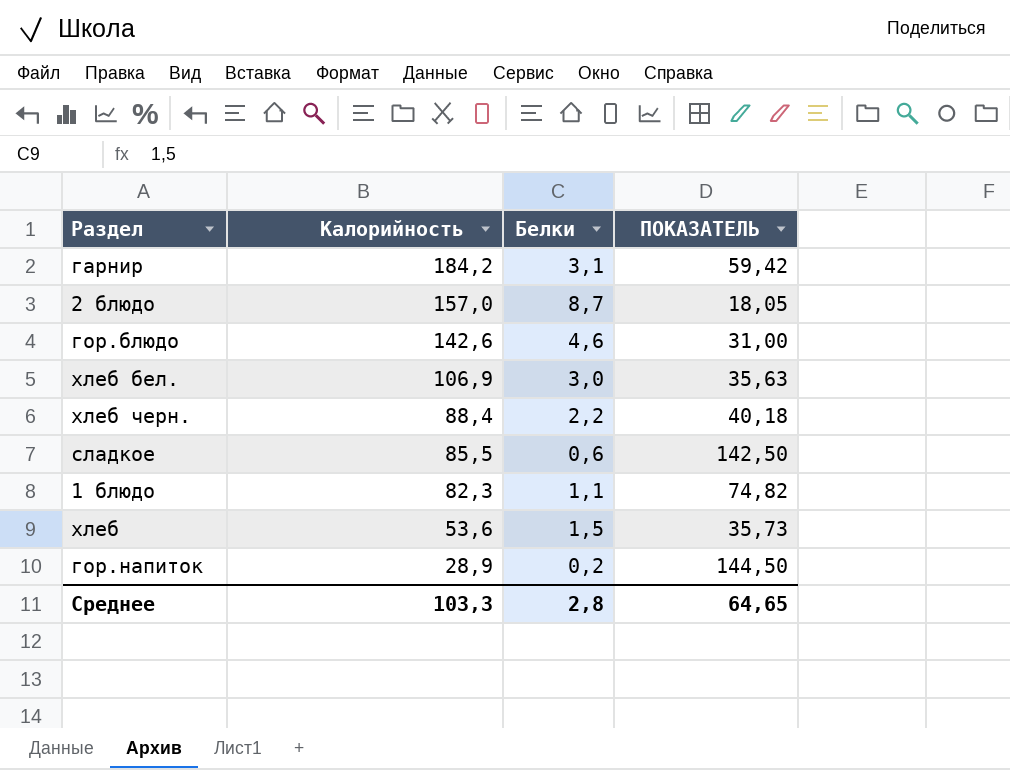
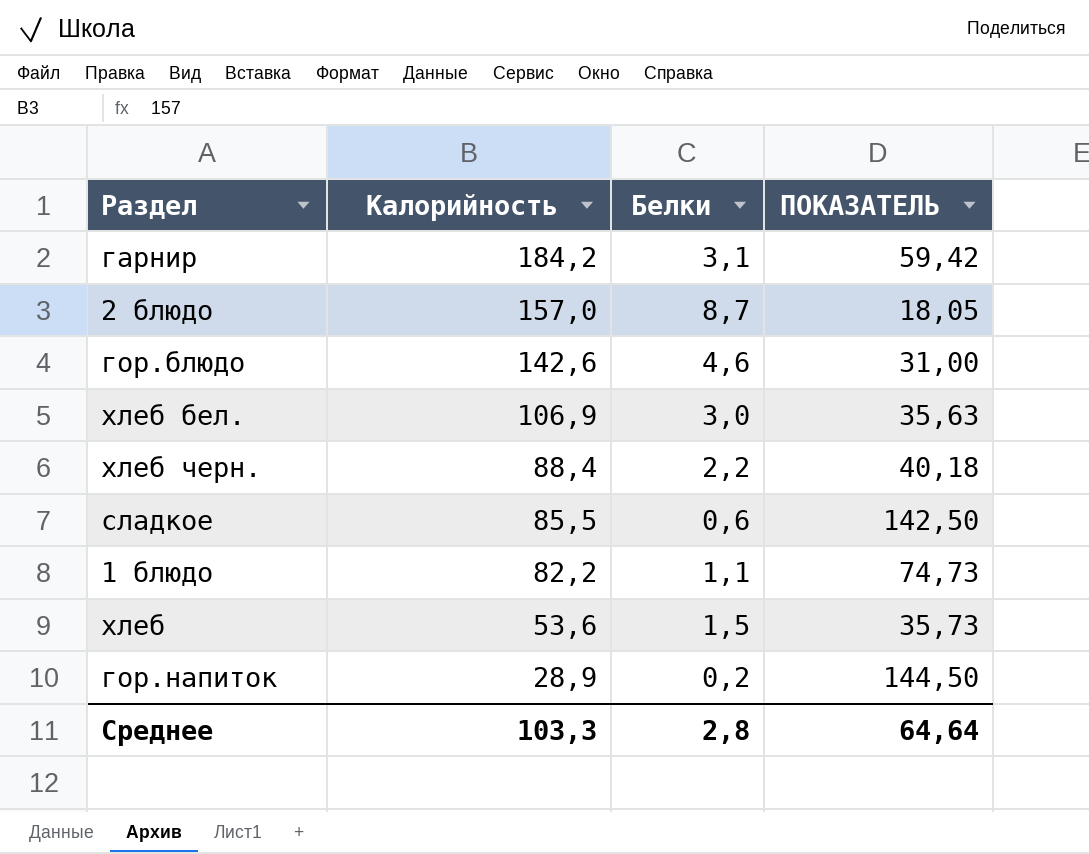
1 блюдо | Калорийность: 82,3 -> 82,2
1 блюдо | ПОКАЗАТЕЛЬ: 74,82 -> 74,73
Среднее | ПОКАЗАТЕЛЬ: 64,65 -> 64,64

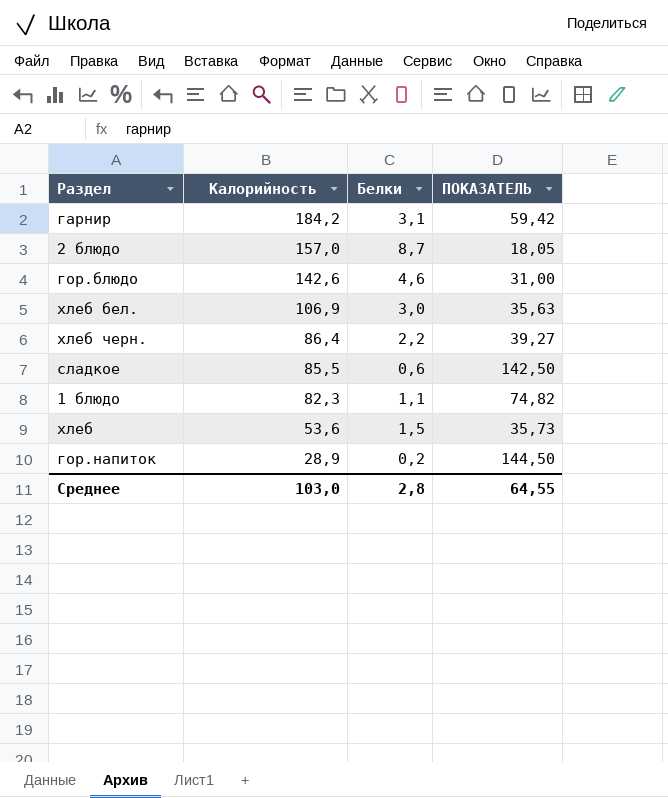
хлеб черн. | Калорийность: 88,4 -> 86,4
хлеб черн. | ПОКАЗАТЕЛЬ: 40,18 -> 39,27
1 блюдо | Калорийность: 82,2 -> 82,3
1 блюдо | ПОКАЗАТЕЛЬ: 74,73 -> 74,82
Среднее | Калорийность: 103,3 -> 103,0
Среднее | ПОКАЗАТЕЛЬ: 64,64 -> 64,55

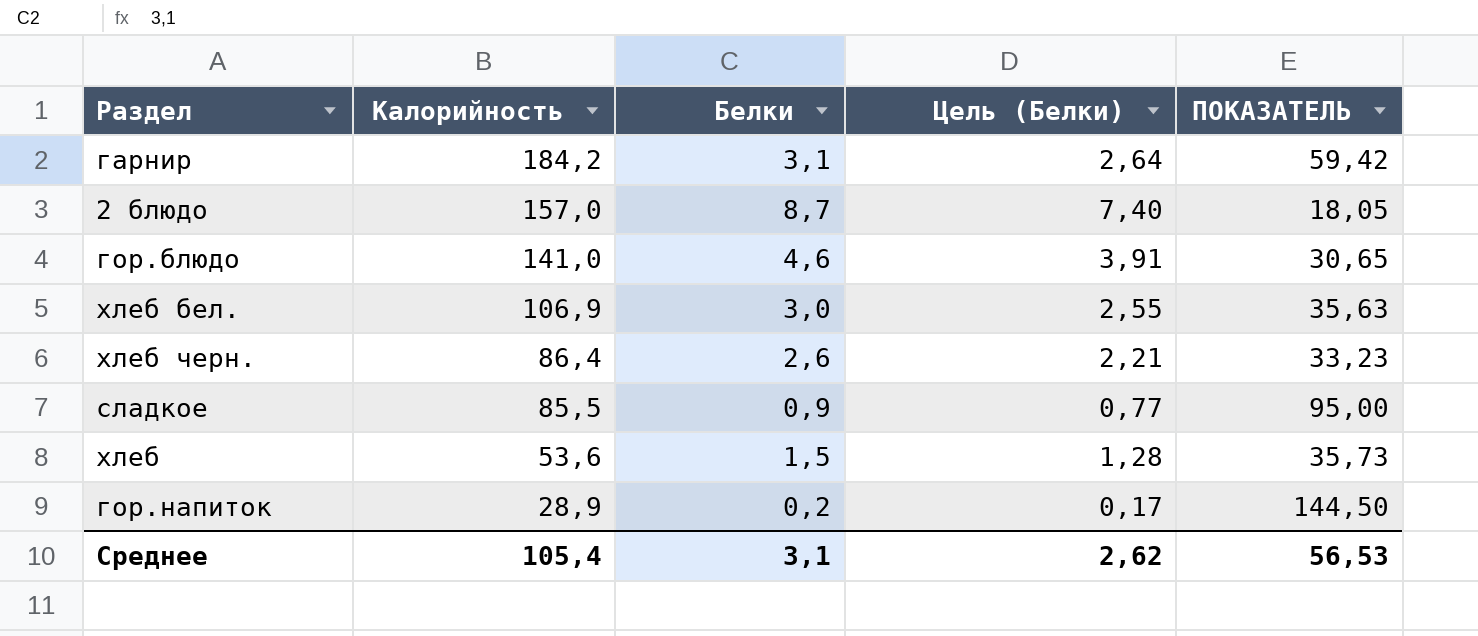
column Цель (Белки) | formula: none -> [Белки] * 0,85
row 1 блюдо: 82,3 | 1,1 | 74,82 -> none
гор.блюдо | Калорийность: 142,6 -> 141,0
гор.блюдо | ПОКАЗАТЕЛЬ: 31,00 -> 30,65
хлеб черн. | Белки: 2,2 -> 2,6
хлеб черн. | ПОКАЗАТЕЛЬ: 39,27 -> 33,23
сладкое | Белки: 0,6 -> 0,9
сладкое | ПОКАЗАТЕЛЬ: 142,50 -> 95,00
Среднее | Калорийность: 103,0 -> 105,4
Среднее | Белки: 2,8 -> 3,1
Среднее | ПОКАЗАТЕЛЬ: 64,55 -> 56,53

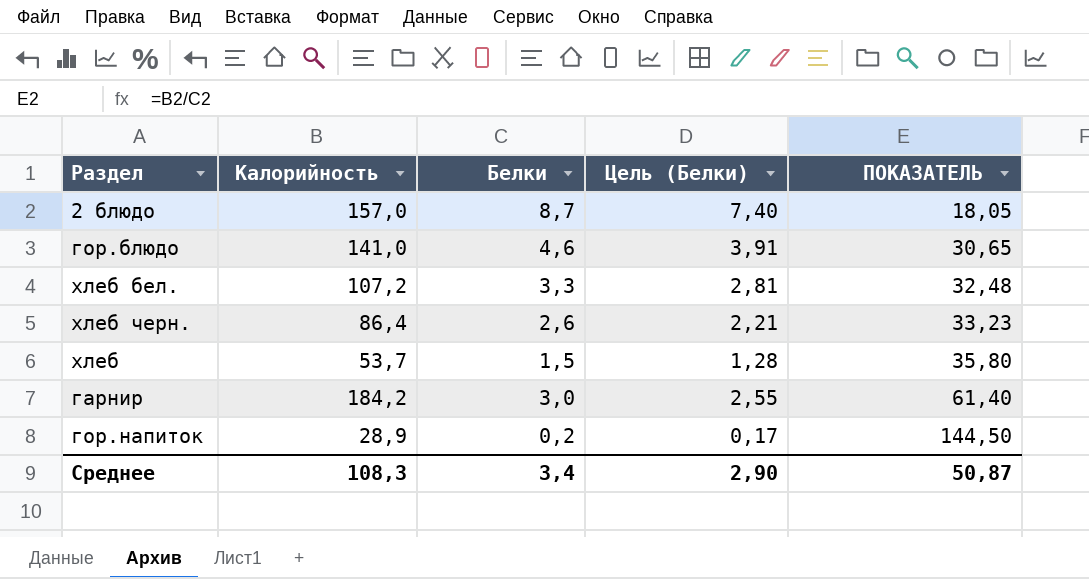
row order: Калорийность descending -> ПОКАЗАТЕЛЬ ascending
row сладкое: 85,5 | 0,9 | 0,77 | 95,00 -> none
хлеб бел. | Калорийность: 106,9 -> 107,2
хлеб бел. | Белки: 3,0 -> 3,3
хлеб бел. | Цель (Белки): 2,55 -> 2,81
хлеб бел. | ПОКАЗАТЕЛЬ: 35,63 -> 32,48
хлеб | Калорийность: 53,6 -> 53,7
хлеб | ПОКАЗАТЕЛЬ: 35,73 -> 35,80
гарнир | Белки: 3,1 -> 3,0
гарнир | Цель (Белки): 2,64 -> 2,55
гарнир | ПОКАЗАТЕЛЬ: 59,42 -> 61,40
Среднее | Калорийность: 105,4 -> 108,3
Среднее | Белки: 3,1 -> 3,4
Среднее | Цель (Белки): 2,62 -> 2,90
Среднее | ПОКАЗАТЕЛЬ: 56,53 -> 50,87

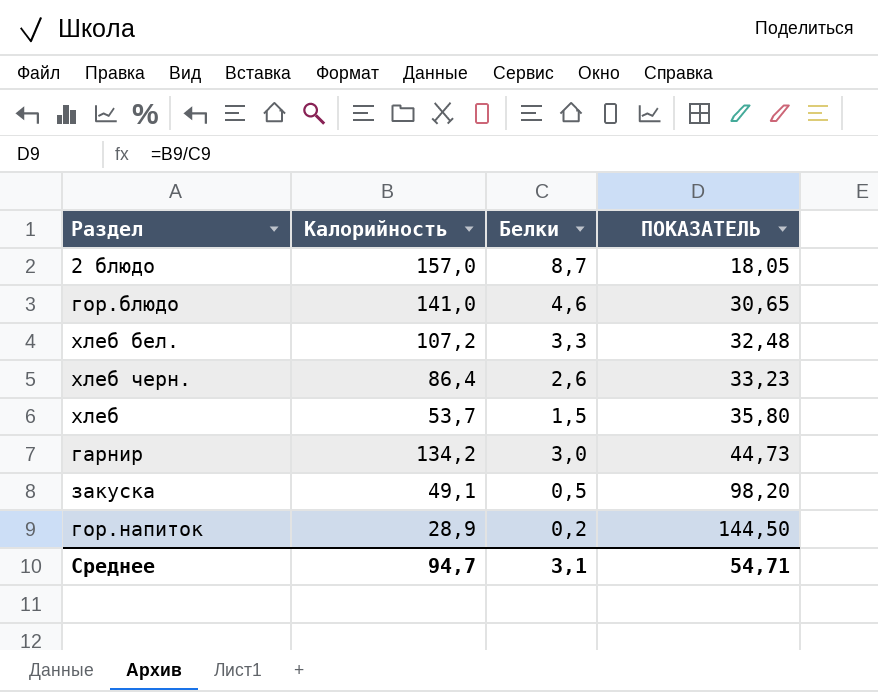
column Цель (Белки) | formula: [Белки] * 0,85 -> none
гарнир | Калорийность: 184,2 -> 134,2
гарнир | ПОКАЗАТЕЛЬ: 61,40 -> 44,73
row закуска: none -> 49,1 | 0,5 | 98,20
Среднее | Калорийность: 108,3 -> 94,7
Среднее | Белки: 3,4 -> 3,1
Среднее | ПОКАЗАТЕЛЬ: 50,87 -> 54,71

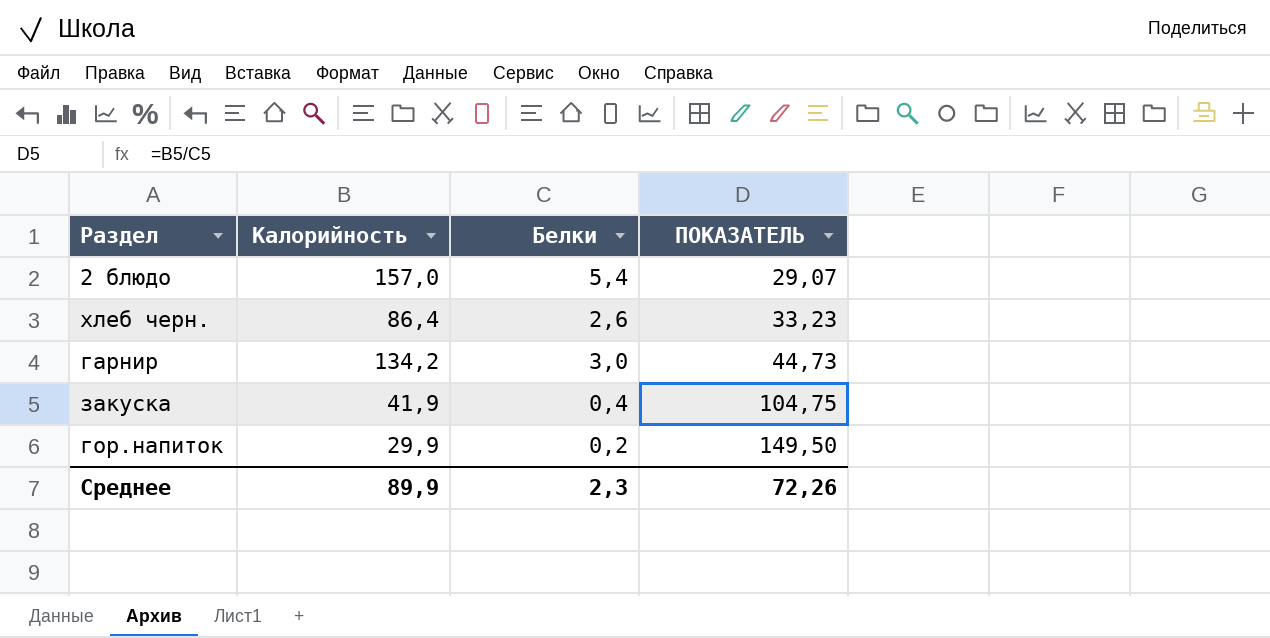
row гор.блюдо: 141,0 | 4,6 | 30,65 -> none
row хлеб бел.: 107,2 | 3,3 | 32,48 -> none
row хлеб: 53,7 | 1,5 | 35,80 -> none
2 блюдо | Белки: 8,7 -> 5,4
2 блюдо | ПОКАЗАТЕЛЬ: 18,05 -> 29,07
закуска | Калорийность: 49,1 -> 41,9
закуска | Белки: 0,5 -> 0,4
закуска | ПОКАЗАТЕЛЬ: 98,20 -> 104,75
гор.напиток | Калорийность: 28,9 -> 29,9
гор.напиток | ПОКАЗАТЕЛЬ: 144,50 -> 149,50
Среднее | Калорийность: 94,7 -> 89,9
Среднее | Белки: 3,1 -> 2,3
Среднее | ПОКАЗАТЕЛЬ: 54,71 -> 72,26

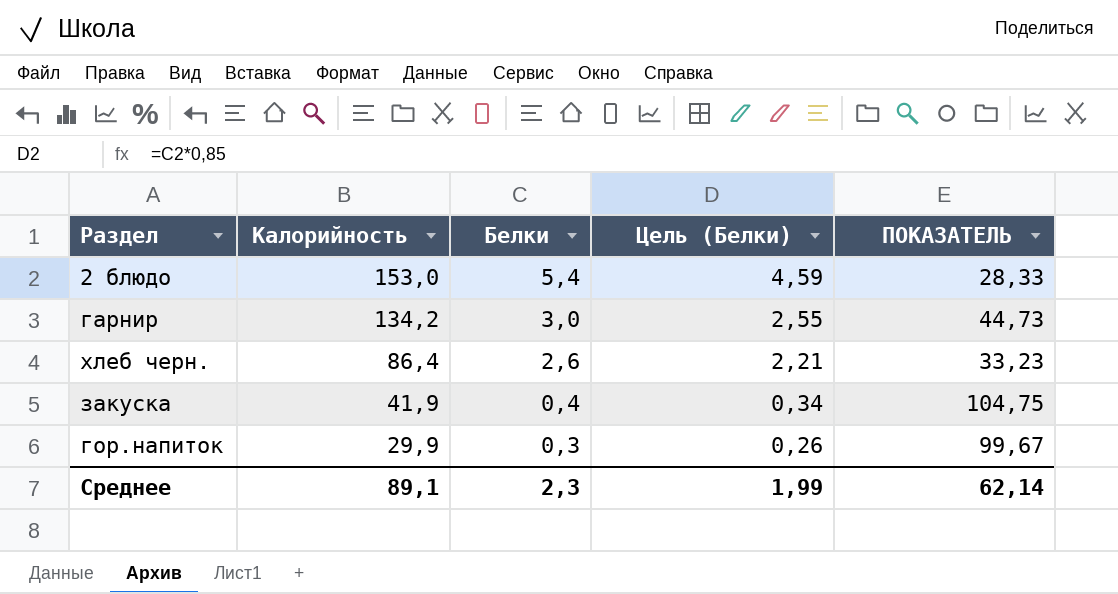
row order: ПОКАЗАТЕЛЬ ascending -> Калорийность descending
column Цель (Белки) | formula: none -> [Белки] * 0,85
2 блюдо | Калорийность: 157,0 -> 153,0
2 блюдо | ПОКАЗАТЕЛЬ: 29,07 -> 28,33
гор.напиток | Белки: 0,2 -> 0,3
гор.напиток | ПОКАЗАТЕЛЬ: 149,50 -> 99,67
Среднее | Калорийность: 89,9 -> 89,1
Среднее | ПОКАЗАТЕЛЬ: 72,26 -> 62,14

